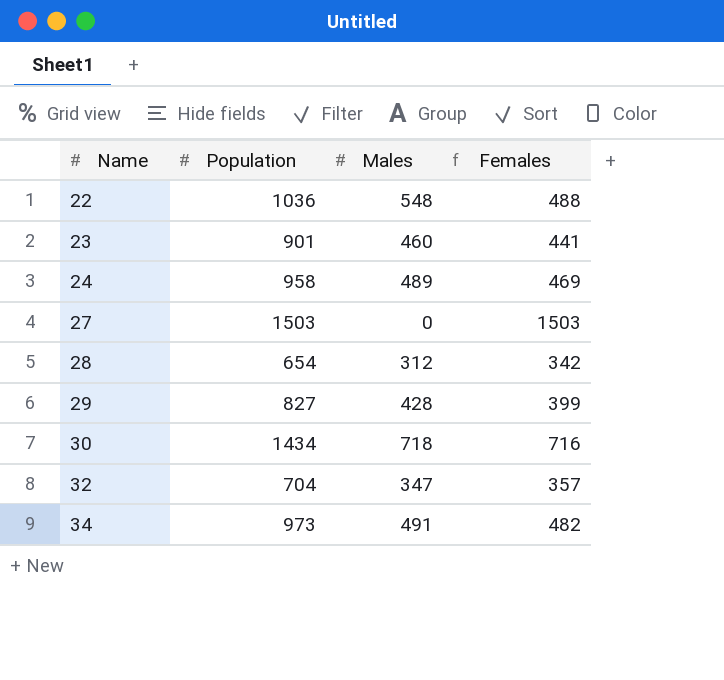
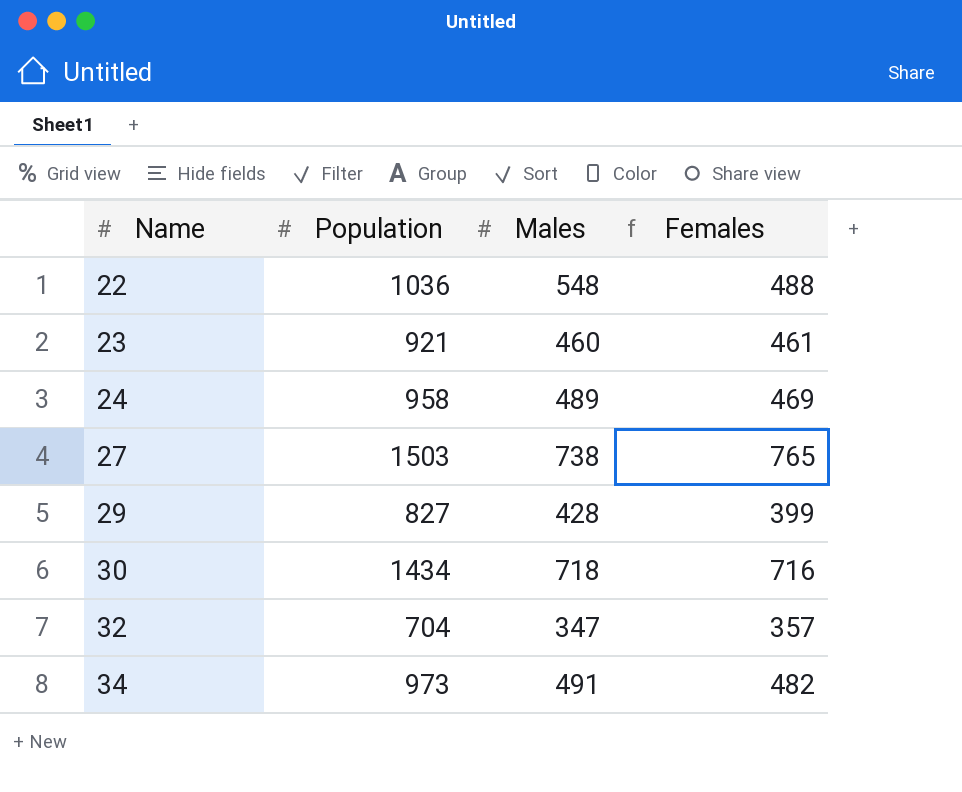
row 28: 654 | 312 | 342 -> none
23 | Population: 901 -> 921
23 | Females: 441 -> 461
27 | Males: 0 -> 738
27 | Females: 1503 -> 765

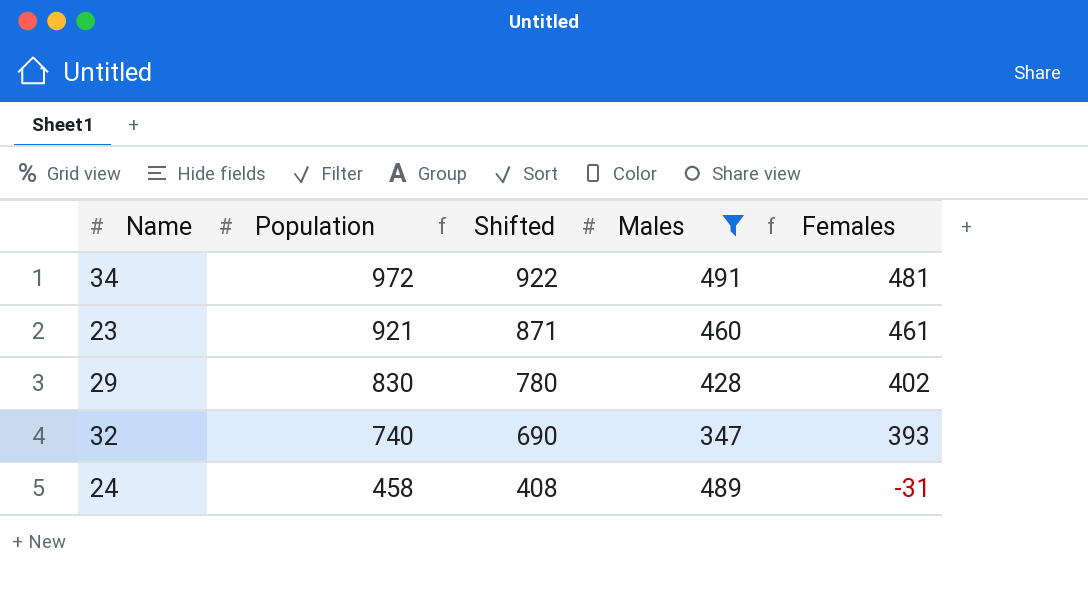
filter: none -> Males <= 491
row order: Name ascending -> Population descending
column Shifted | formula: none -> [Population] - 50
34 | Population: 973 -> 972
34 | Females: 482 -> 481
29 | Population: 827 -> 830
29 | Females: 399 -> 402
32 | Population: 704 -> 740
32 | Females: 357 -> 393
24 | Population: 958 -> 458
24 | Females: 469 -> -31

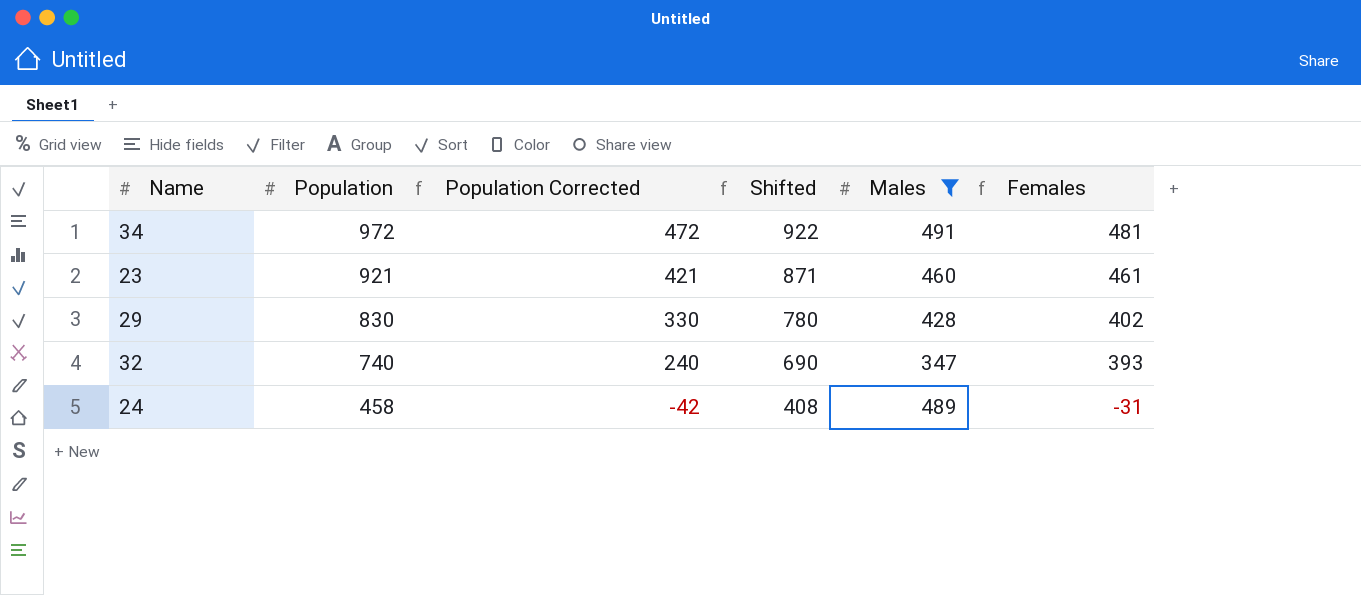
column Population Corrected | formula: none -> [Population] - 500

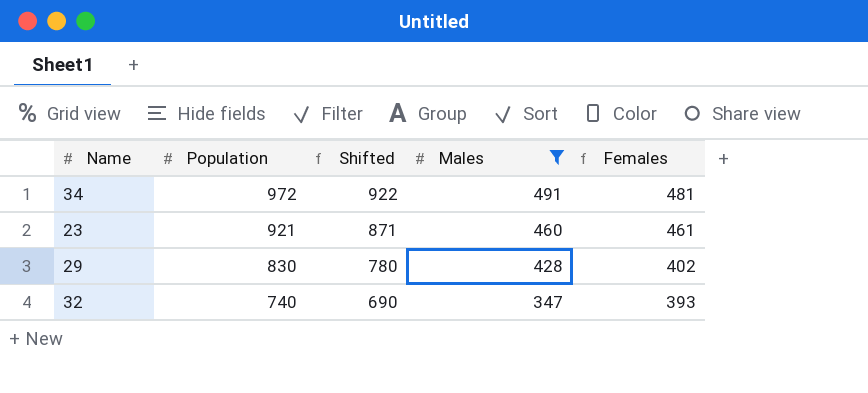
column Population Corrected | formula: [Population] - 500 -> none
row 24: 458 | -42 | 408 | 489 | -31 -> none

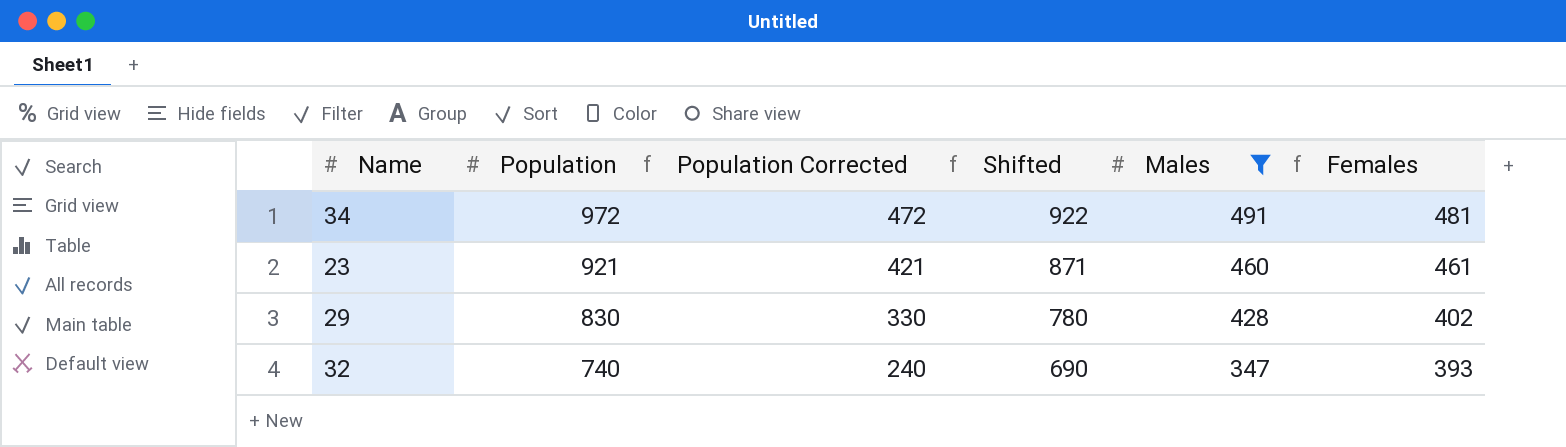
column Population Corrected | formula: none -> [Population] - 500

